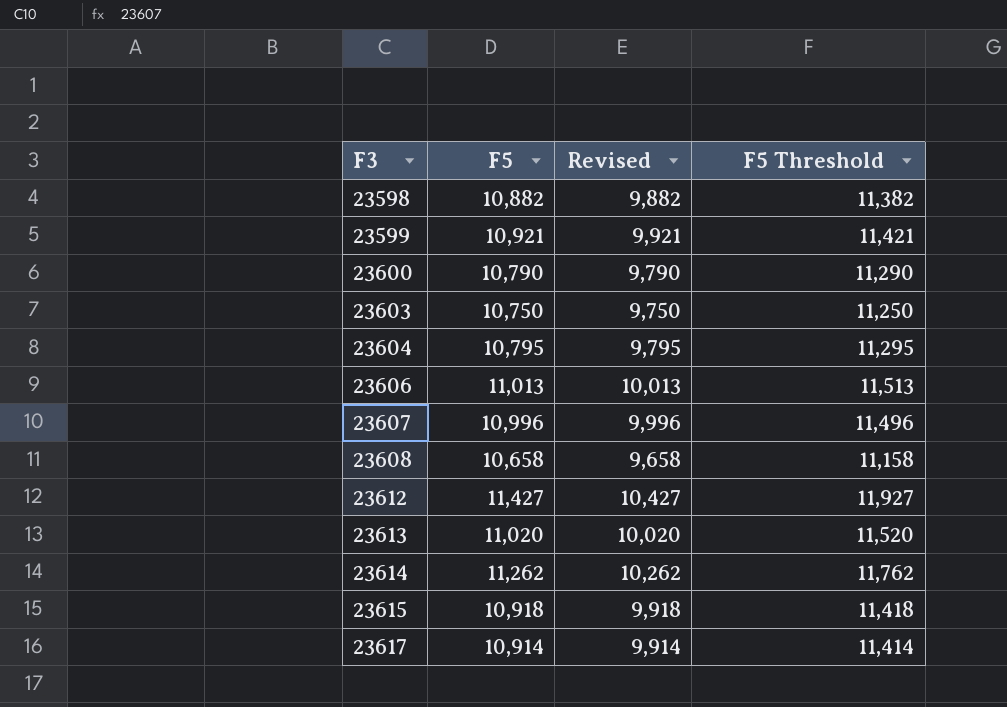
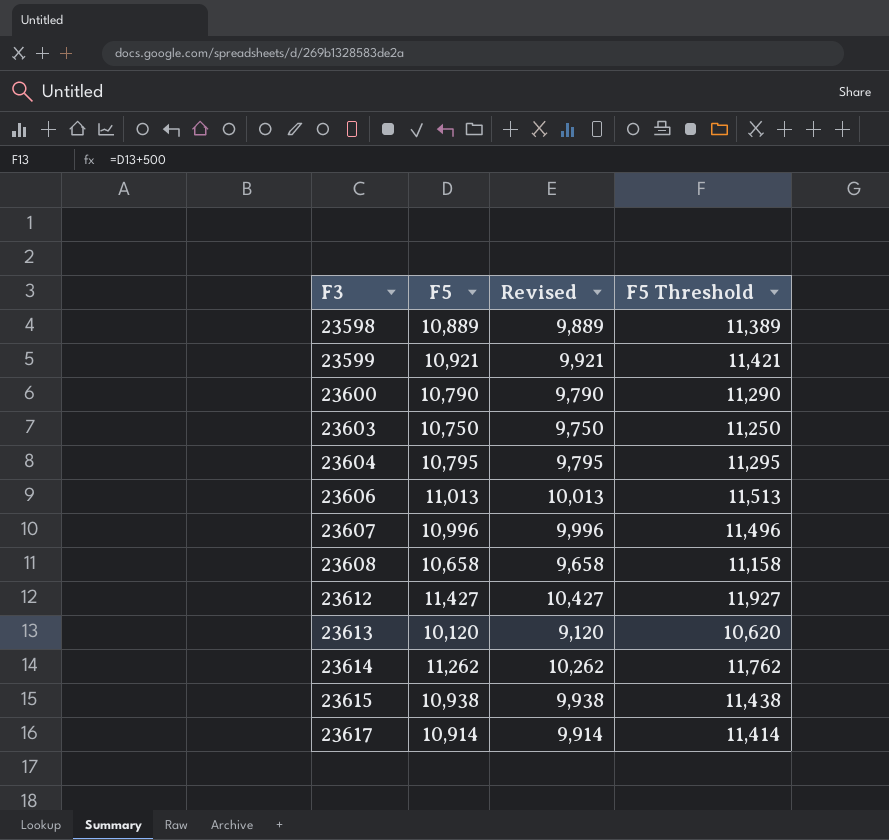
23598 | F5: 10,882 -> 10,889
23598 | Revised: 9,882 -> 9,889
23598 | F5 Threshold: 11,382 -> 11,389
23613 | F5: 11,020 -> 10,120
23613 | Revised: 10,020 -> 9,120
23613 | F5 Threshold: 11,520 -> 10,620
23615 | F5: 10,918 -> 10,938
23615 | Revised: 9,918 -> 9,938
23615 | F5 Threshold: 11,418 -> 11,438

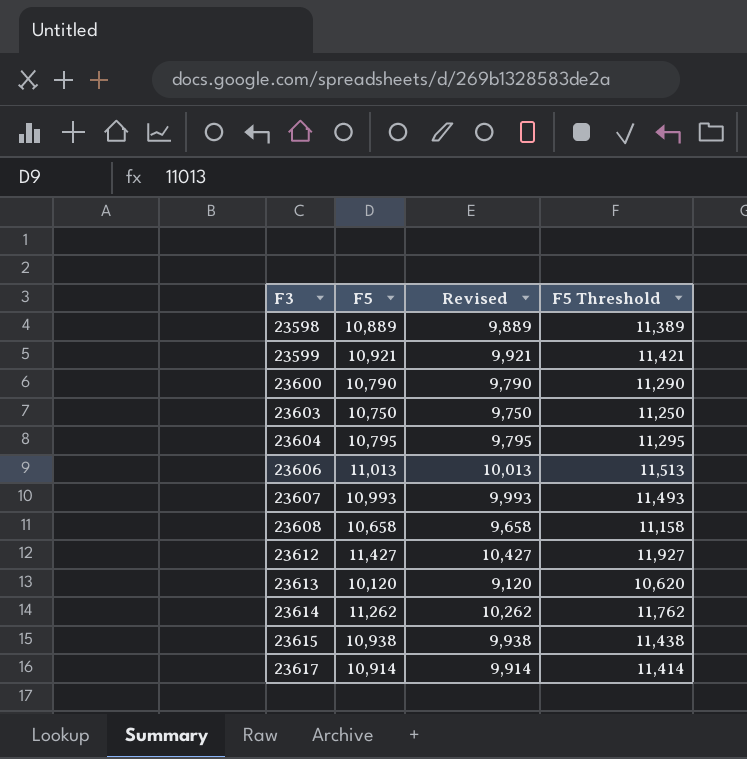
23607 | F5: 10,996 -> 10,993
23607 | Revised: 9,996 -> 9,993
23607 | F5 Threshold: 11,496 -> 11,493

